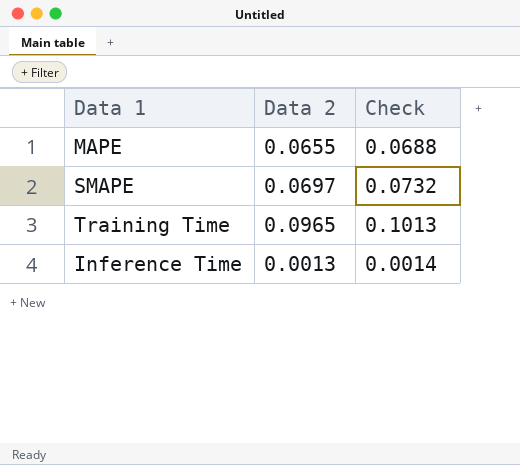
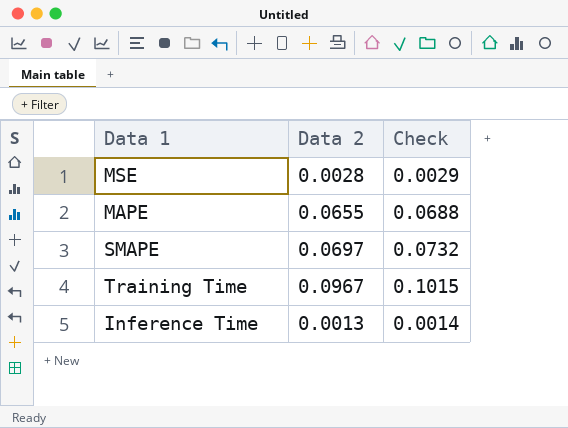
row MSE: none -> 0.0028 | 0.0029
Training Time | Data 2: 0.0965 -> 0.0967
Training Time | Check: 0.1013 -> 0.1015

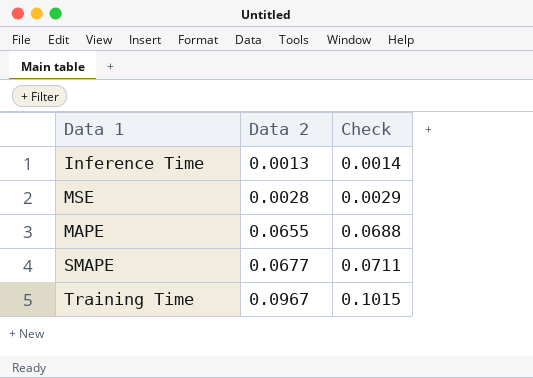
row order: none -> Data 2 ascending
SMAPE | Data 2: 0.0697 -> 0.0677
SMAPE | Check: 0.0732 -> 0.0711

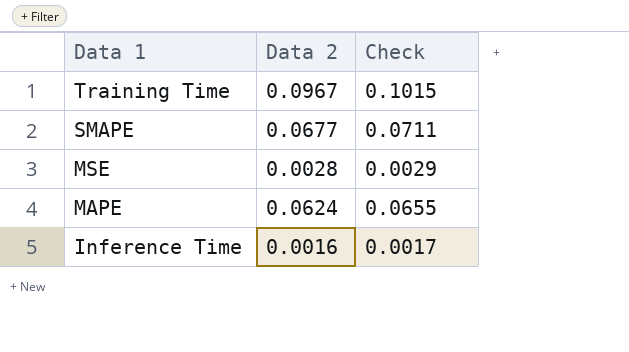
row order: Data 2 ascending -> Data 1 descending
MAPE | Data 2: 0.0655 -> 0.0624
MAPE | Check: 0.0688 -> 0.0655
Inference Time | Data 2: 0.0013 -> 0.0016
Inference Time | Check: 0.0014 -> 0.0017

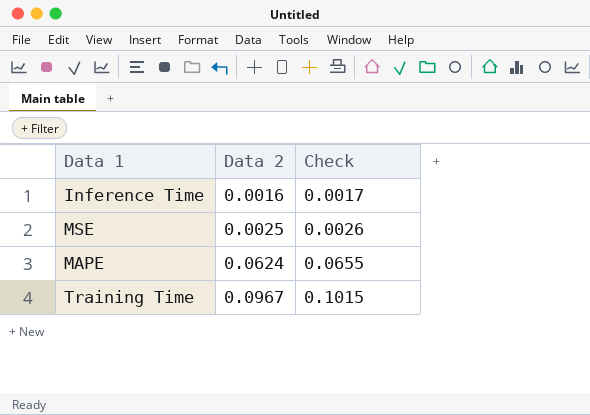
row order: Data 1 descending -> Data 2 ascending
row SMAPE: 0.0677 | 0.0711 -> none
MSE | Data 2: 0.0028 -> 0.0025
MSE | Check: 0.0029 -> 0.0026

